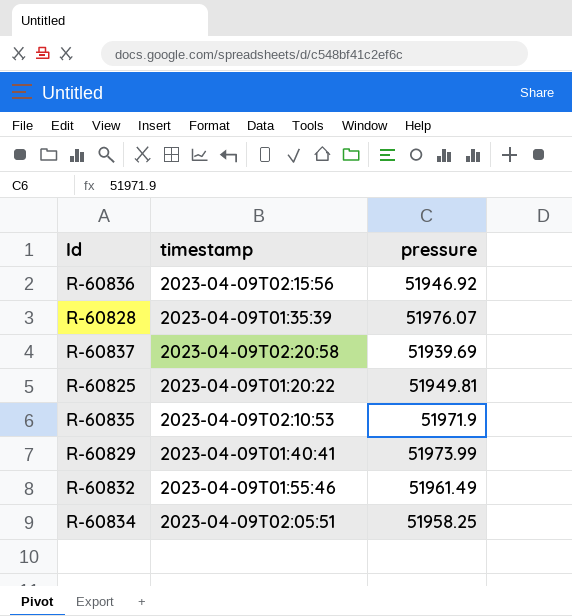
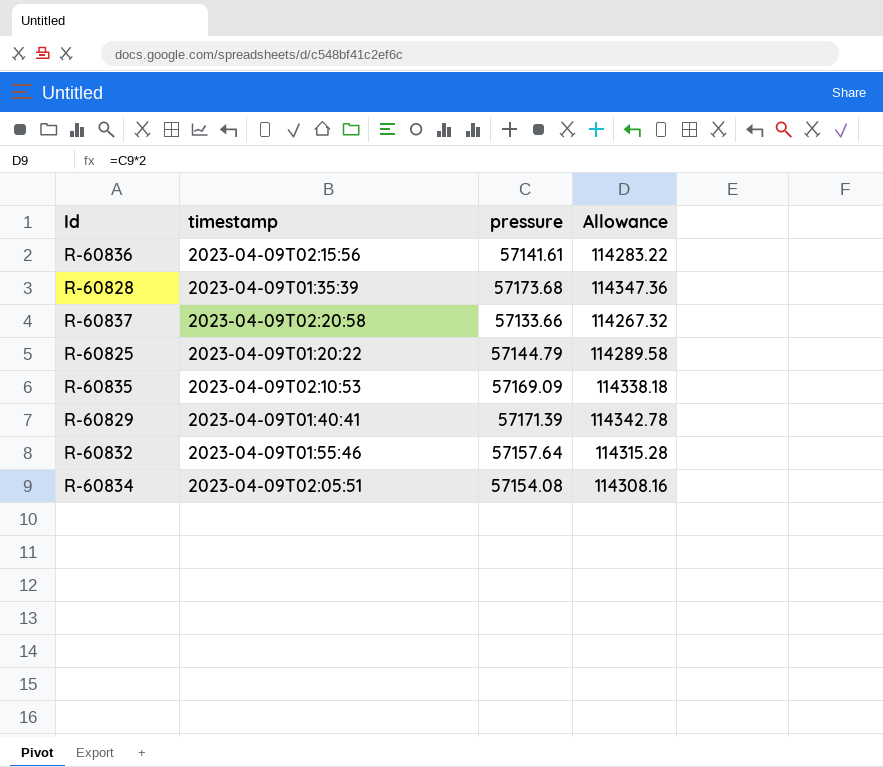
column Allowance | formula: none -> [pressure] * 2
R-60836 | pressure: 51946.92 -> 57141.61
R-60828 | pressure: 51976.07 -> 57173.68
R-60837 | pressure: 51939.69 -> 57133.66
R-60825 | pressure: 51949.81 -> 57144.79
R-60835 | pressure: 51971.9 -> 57169.09
R-60829 | pressure: 51973.99 -> 57171.39
R-60832 | pressure: 51961.49 -> 57157.64
R-60834 | pressure: 51958.25 -> 57154.08

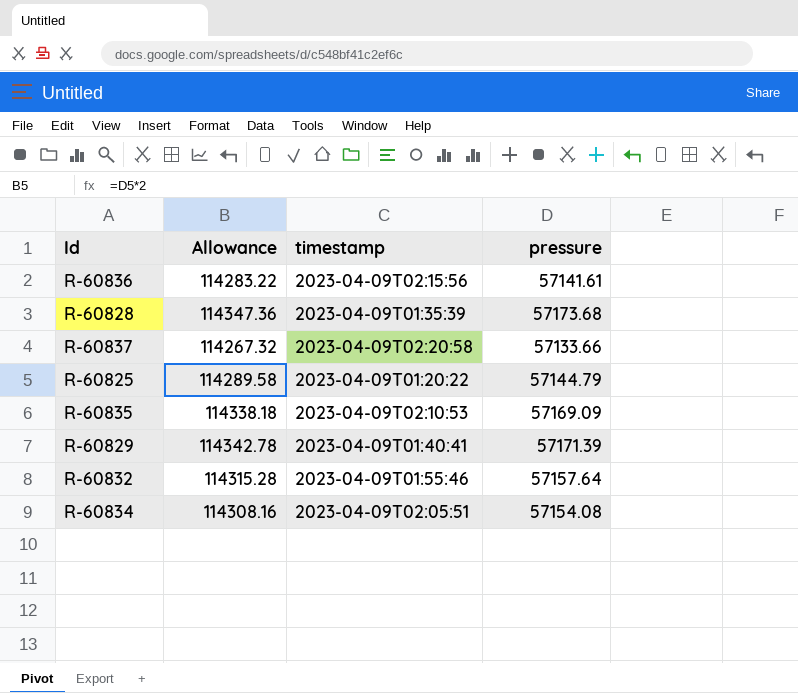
column Allowance | position: 4 -> 2

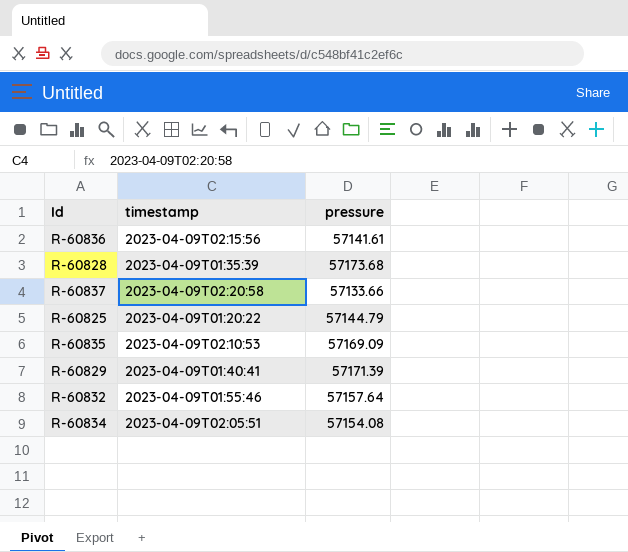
column Allowance | formula: [pressure] * 2 -> none

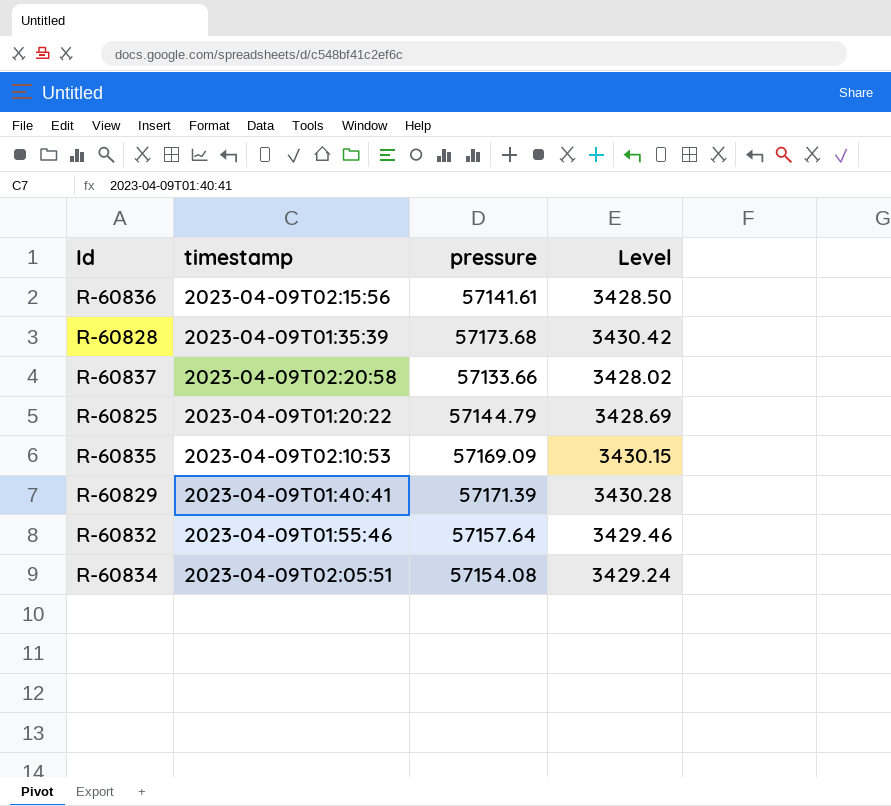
column Level | formula: none -> [pressure] * 0.06

